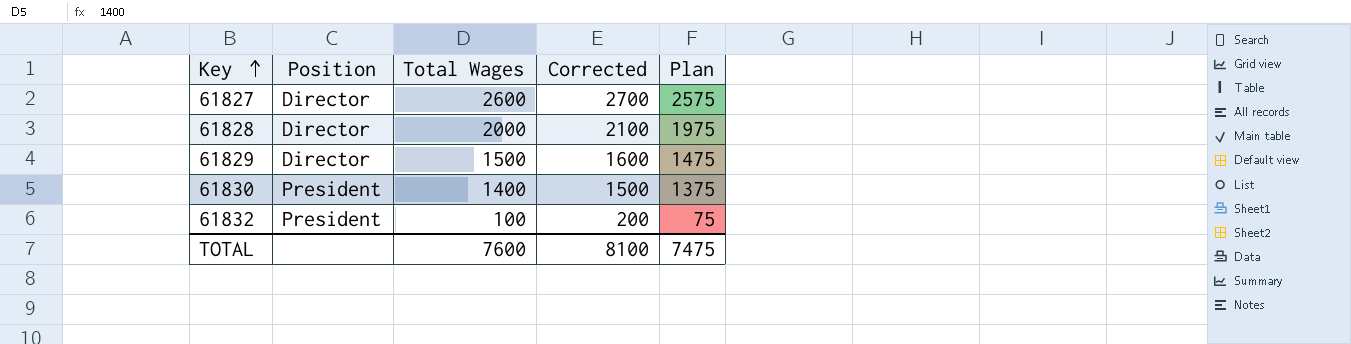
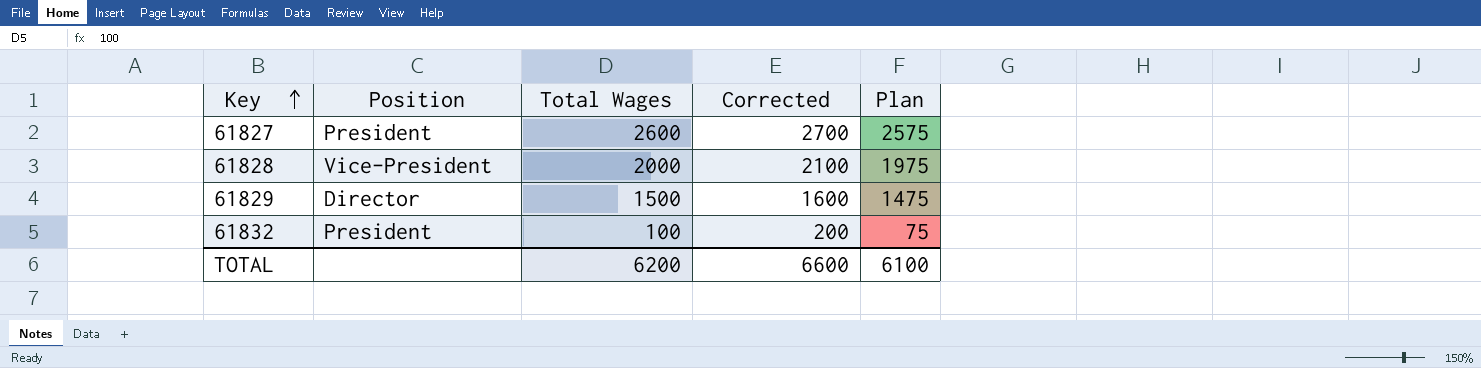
row 61830: President | 1400 | 1500 | 1375 -> none
61827 | Position: Director -> President
61828 | Position: Director -> Vice-President
TOTAL | Total Wages: 7600 -> 6200
TOTAL | Corrected: 8100 -> 6600
TOTAL | Plan: 7475 -> 6100

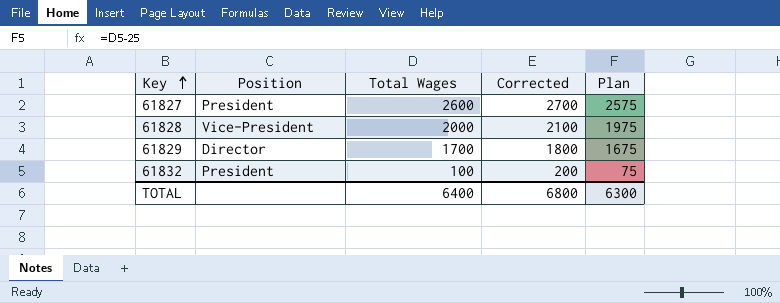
61829 | Total Wages: 1500 -> 1700
61829 | Corrected: 1600 -> 1800
61829 | Plan: 1475 -> 1675
TOTAL | Total Wages: 6200 -> 6400
TOTAL | Corrected: 6600 -> 6800
TOTAL | Plan: 6100 -> 6300

